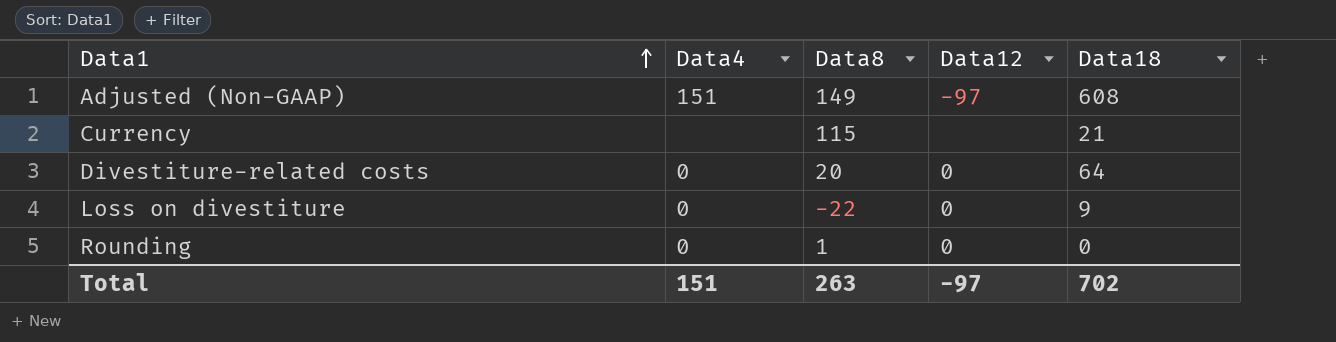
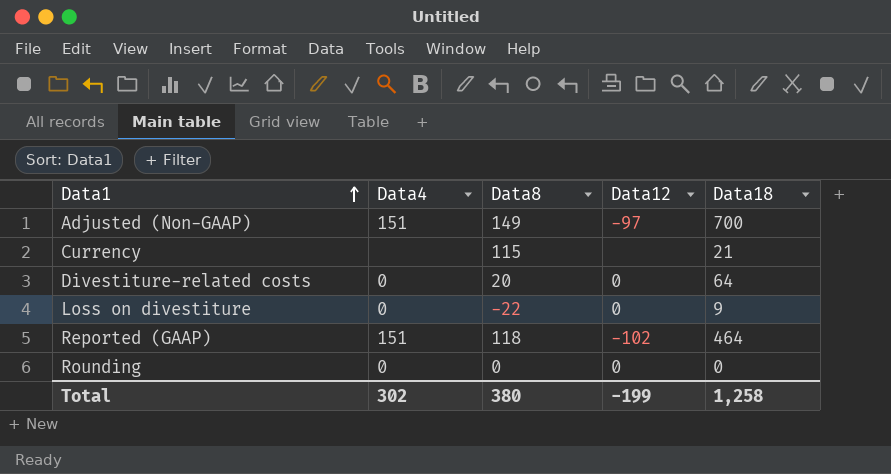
Adjusted (Non-GAAP) | Data18: 608 -> 700
row Reported (GAAP): none -> 151 | 118 | -102 | 464
Rounding | Data8: 1 -> 0
Total | Data4: 151 -> 302
Total | Data8: 263 -> 380
Total | Data12: -97 -> -199
Total | Data18: 702 -> 1,258

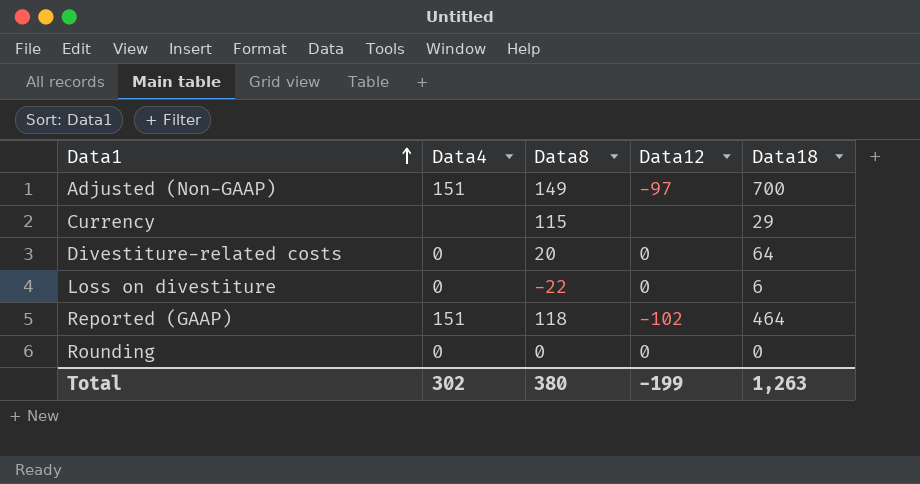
Currency | Data18: 21 -> 29
Loss on divestiture | Data18: 9 -> 6
Total | Data18: 1,258 -> 1,263

